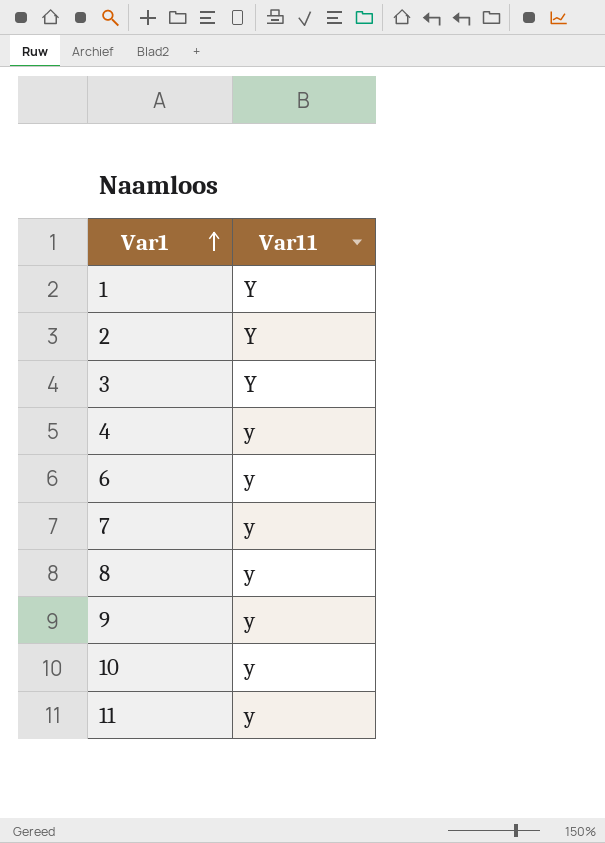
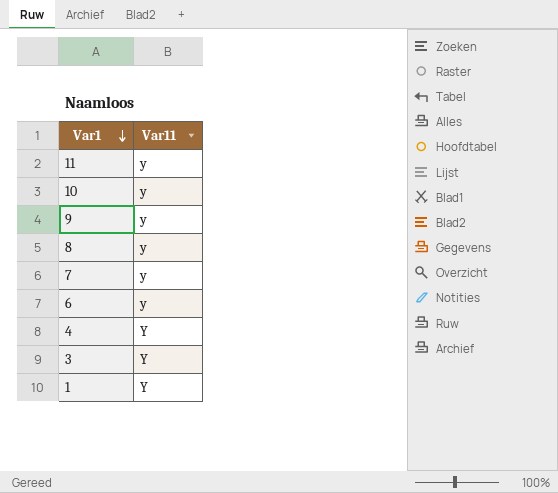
row order: Var1 ascending -> Var1 descending
row 2: Y -> none
4 | Var11: y -> Y

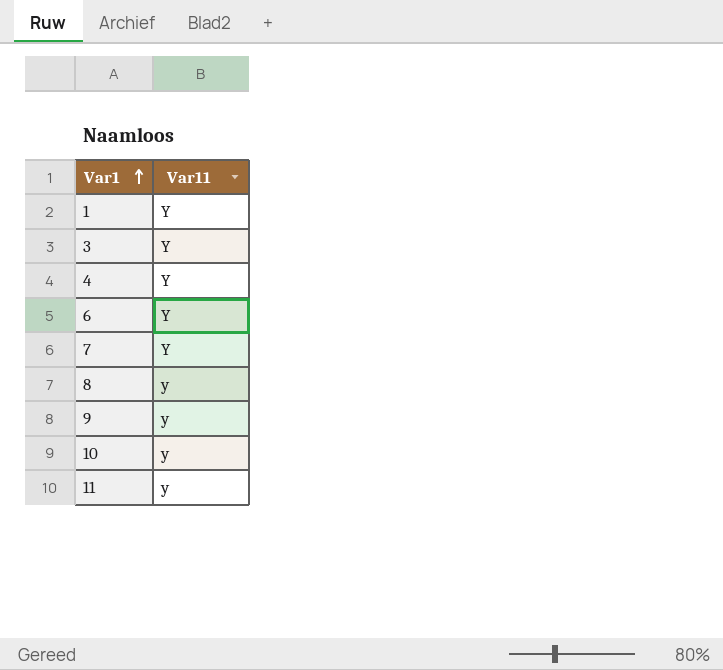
row order: Var1 descending -> Var1 ascending
6 | Var11: y -> Y
7 | Var11: y -> Y

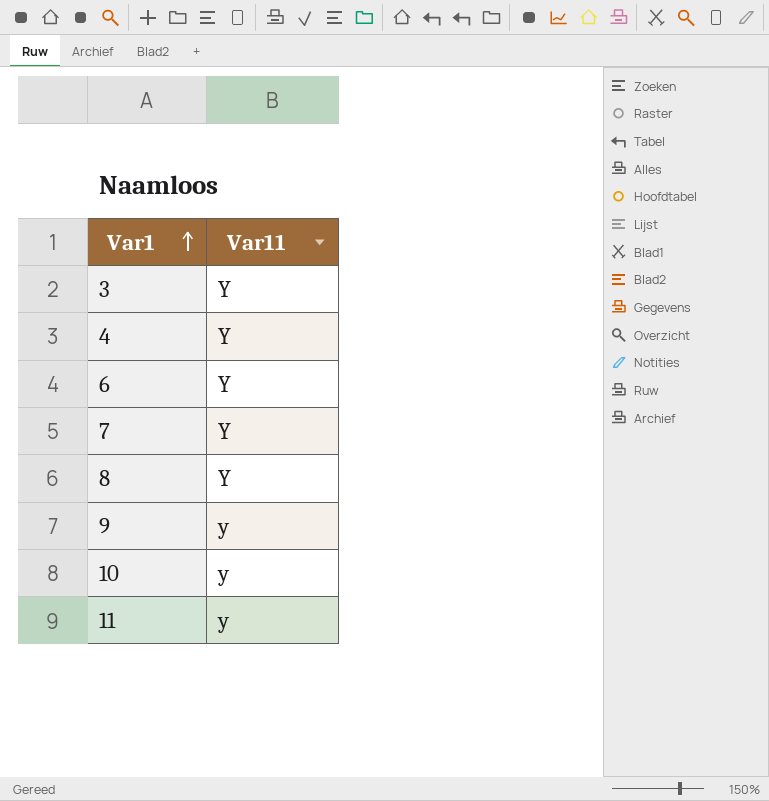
row 1: Y -> none
8 | Var11: y -> Y

